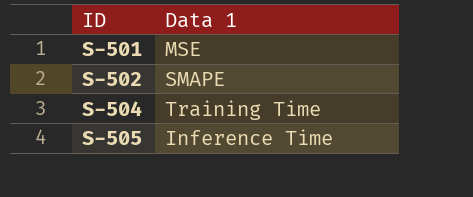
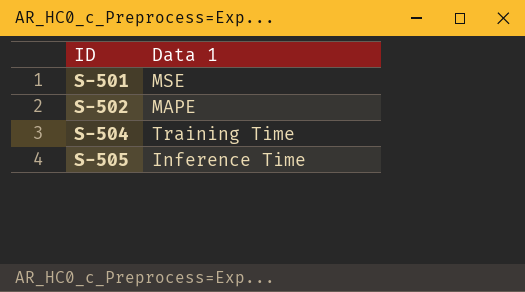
S-502 | Data 1: SMAPE -> MAPE

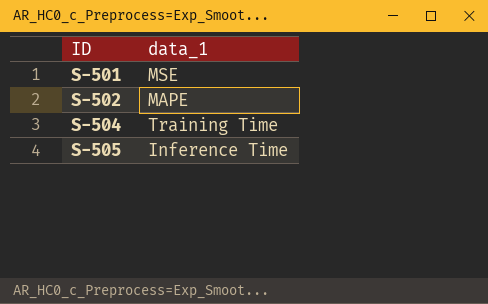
column name: Data 1 -> data_1

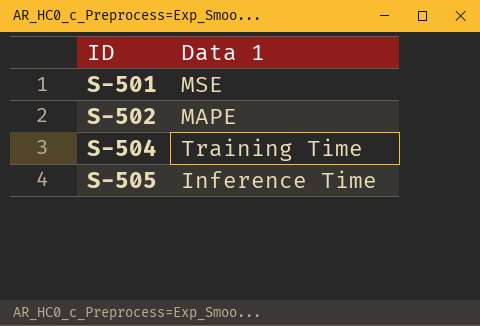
column name: data_1 -> Data 1

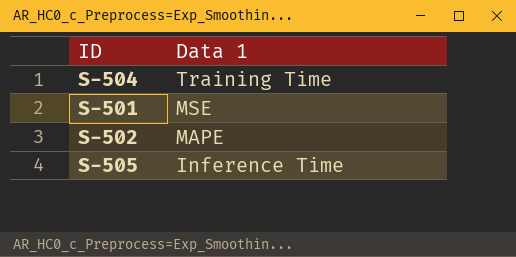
row order: ID ascending -> Data 1 descending

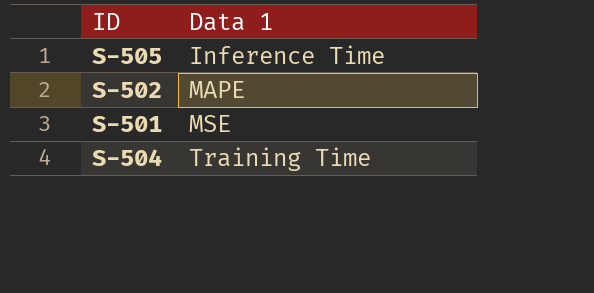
row order: Data 1 descending -> Data 1 ascending

